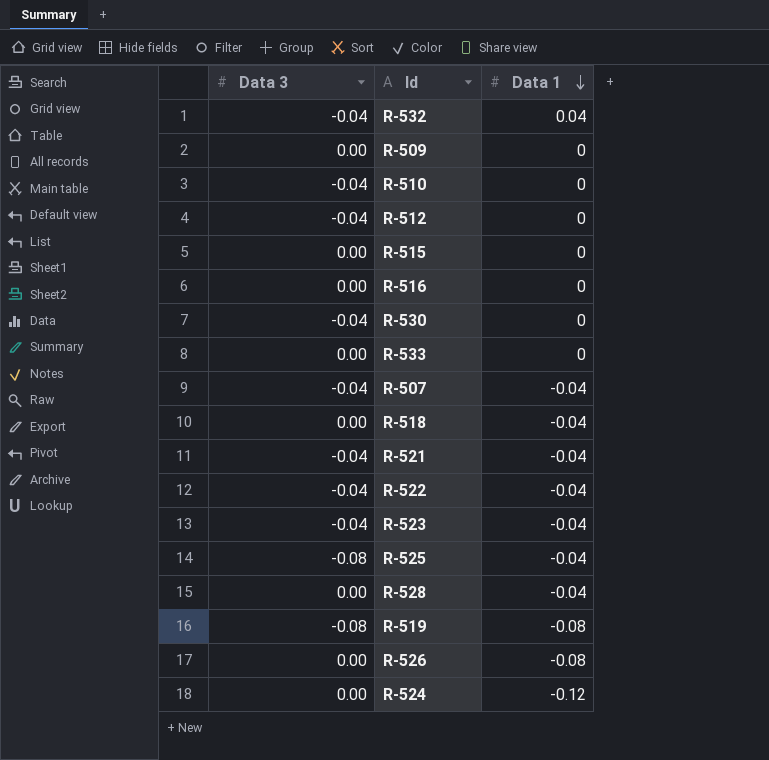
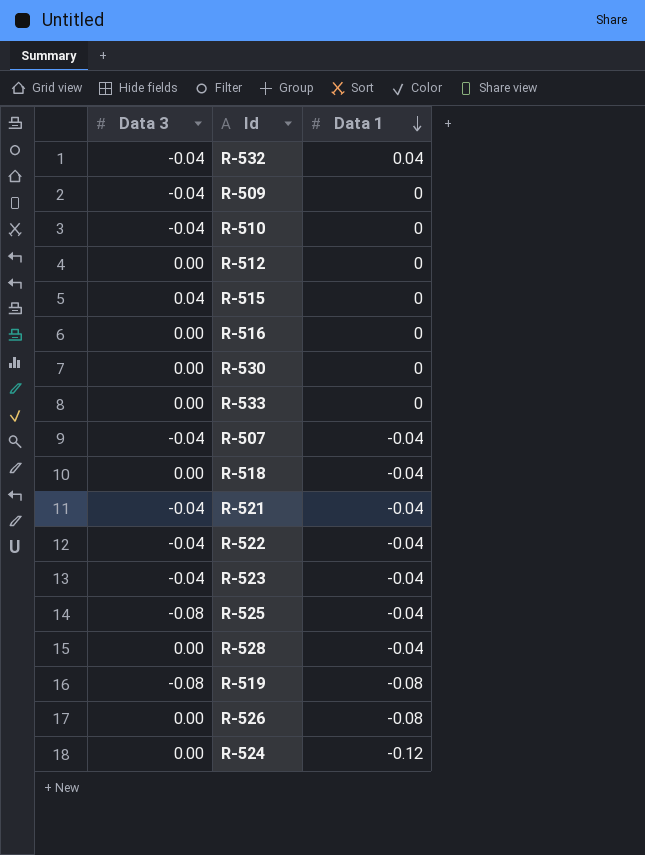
R-509 | Data 3: 0.00 -> -0.04
R-512 | Data 3: -0.04 -> 0.00
R-515 | Data 3: 0.00 -> 0.04
R-530 | Data 3: -0.04 -> 0.00

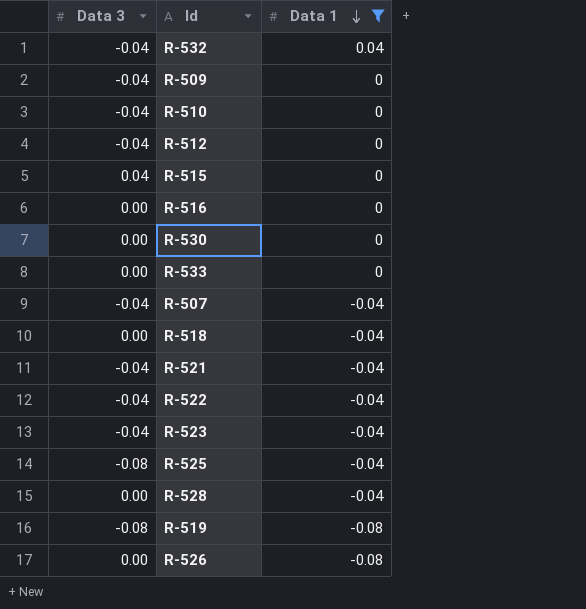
filter: none -> Data 1 != -0.12
R-512 | Data 3: 0.00 -> -0.04

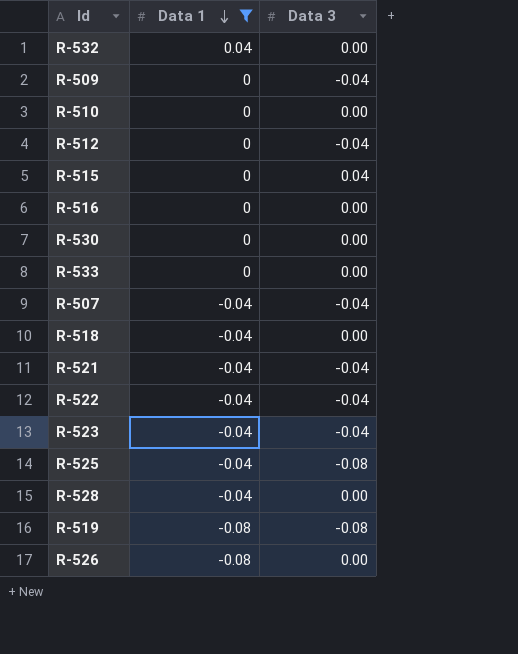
column Data 3 | position: 1 -> 3
R-532 | Data 3: -0.04 -> 0.00
R-510 | Data 3: -0.04 -> 0.00

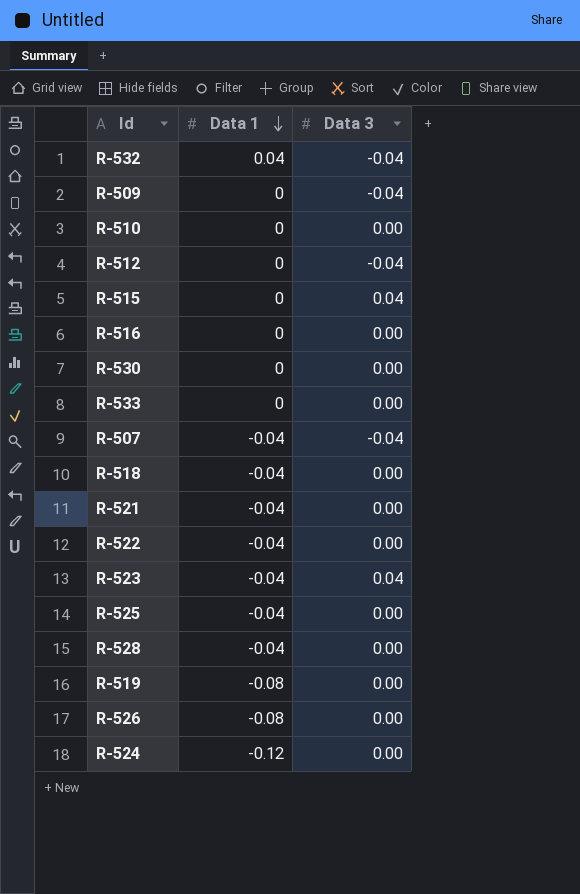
filter: Data 1 != -0.12 -> none
R-532 | Data 3: 0.00 -> -0.04
R-521 | Data 3: -0.04 -> 0.00
R-522 | Data 3: -0.04 -> 0.00
R-523 | Data 3: -0.04 -> 0.04
R-525 | Data 3: -0.08 -> 0.00
R-519 | Data 3: -0.08 -> 0.00

